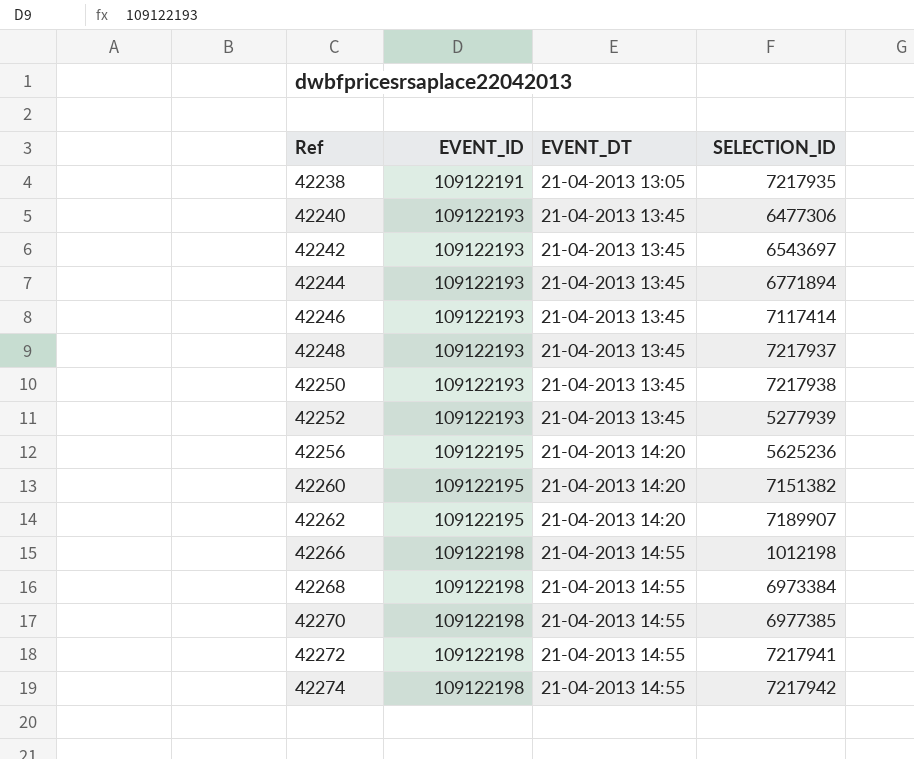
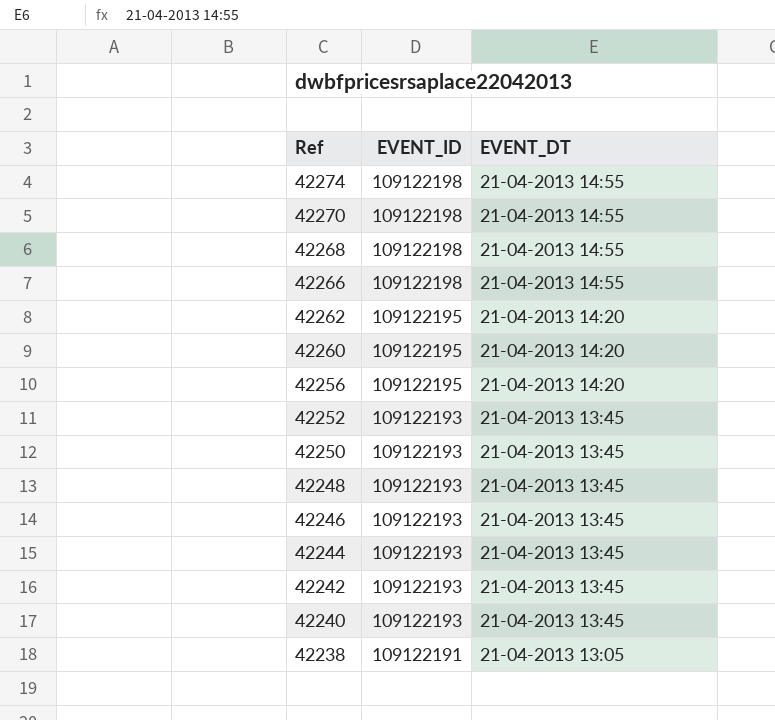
row order: Ref ascending -> Ref descending
column SELECTION_ID | position: 4 -> none
row 42272: 109122198 | 21-04-2013 14:55 | 7217941 -> none

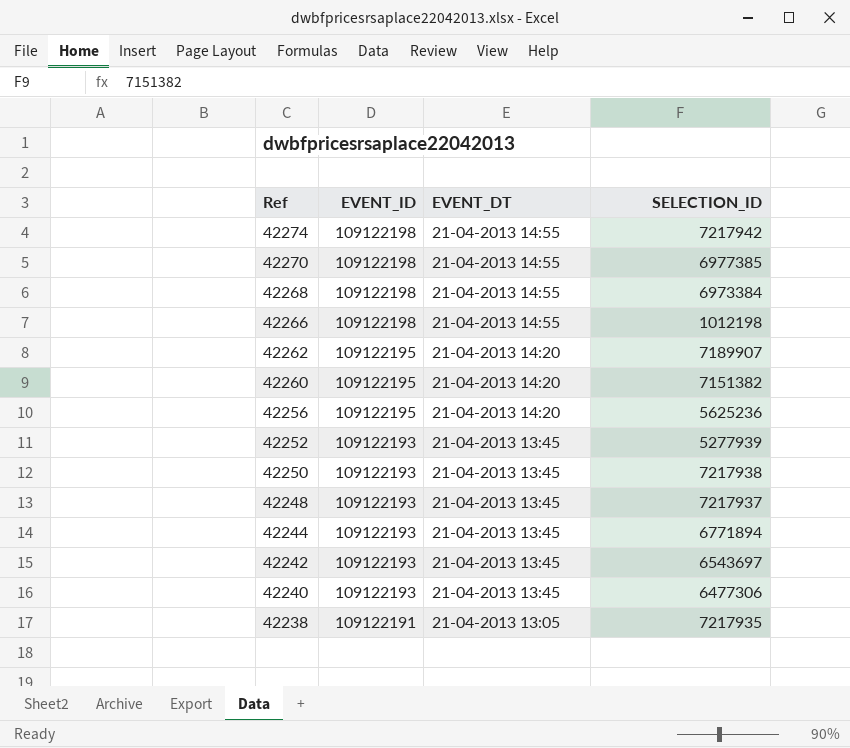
column SELECTION_ID | position: none -> 4
row 42246: 109122193 | 21-04-2013 13:45 -> none

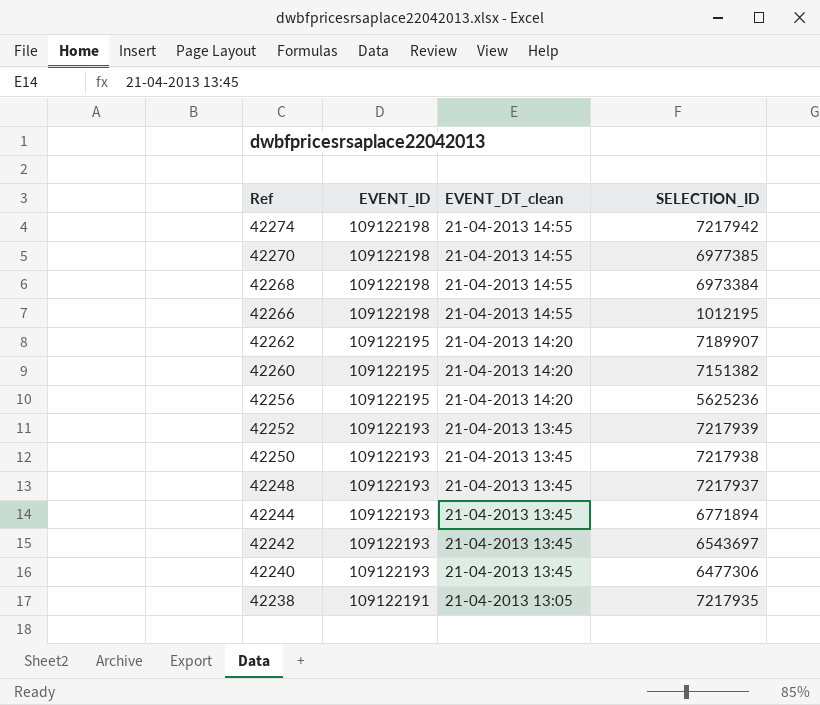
column name: EVENT_DT -> EVENT_DT_clean
42266 | SELECTION_ID: 1012198 -> 1012195
42252 | SELECTION_ID: 5277939 -> 7217939

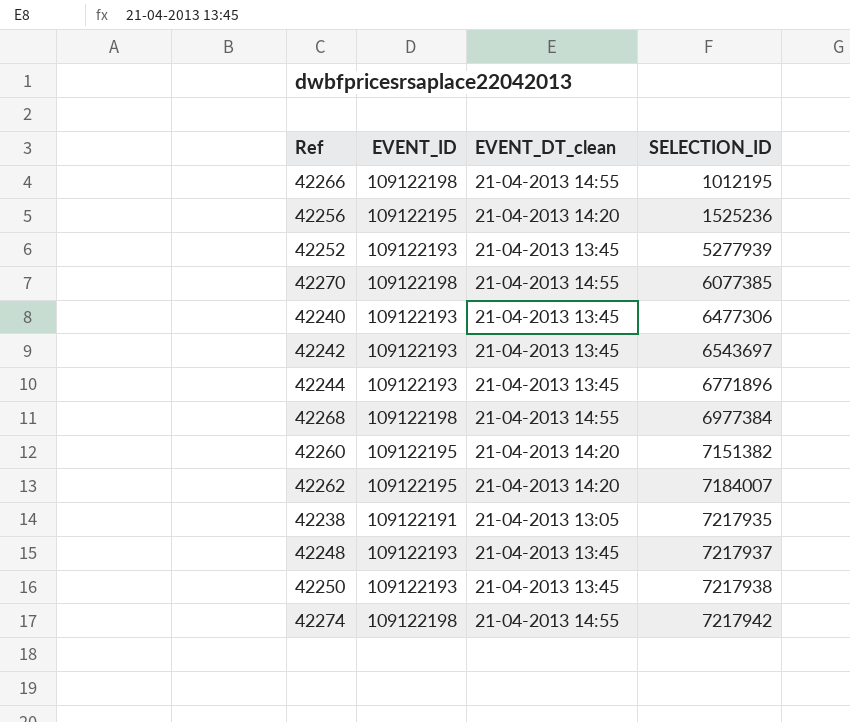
row order: Ref descending -> SELECTION_ID ascending
42256 | SELECTION_ID: 5625236 -> 1525236
42252 | SELECTION_ID: 7217939 -> 5277939
42270 | SELECTION_ID: 6977385 -> 6077385
42244 | SELECTION_ID: 6771894 -> 6771896
42268 | SELECTION_ID: 6973384 -> 6977384
42262 | SELECTION_ID: 7189907 -> 7184007

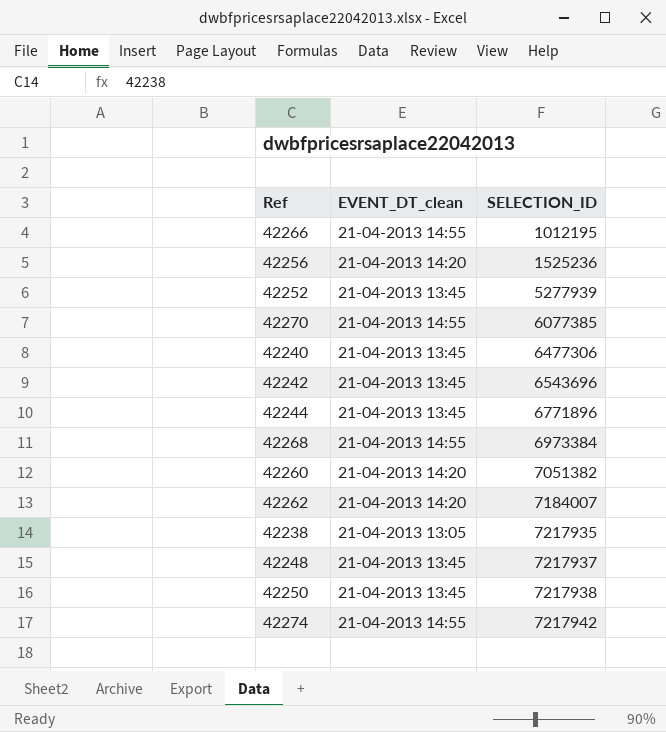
column EVENT_ID | position: 2 -> none
42242 | SELECTION_ID: 6543697 -> 6543696
42268 | SELECTION_ID: 6977384 -> 6973384
42260 | SELECTION_ID: 7151382 -> 7051382

